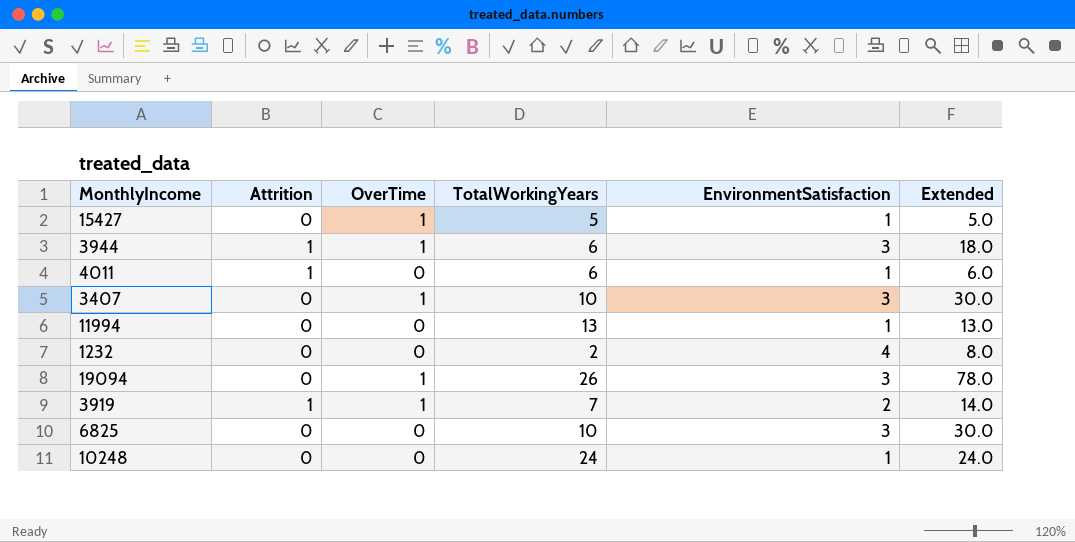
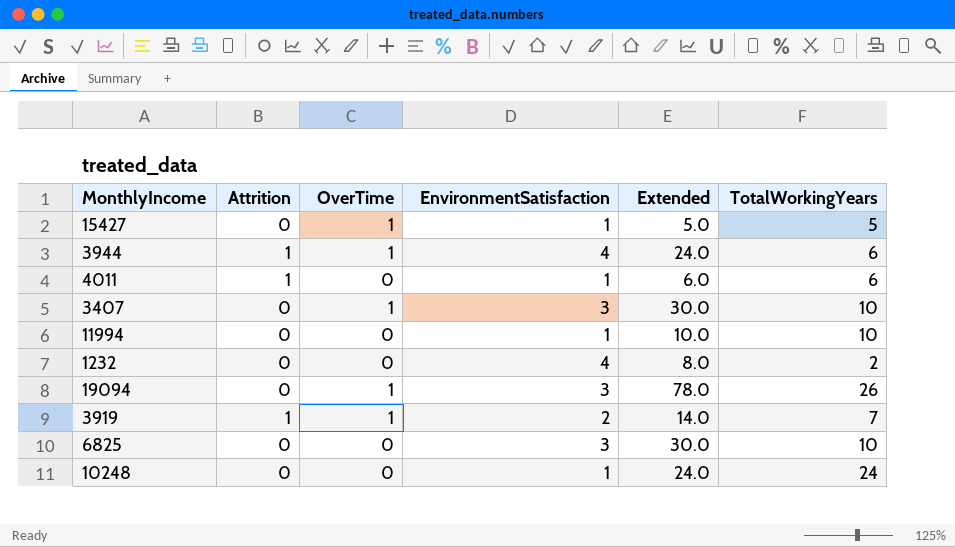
column TotalWorkingYears | position: 4 -> 6
3944 | EnvironmentSatisfaction: 3 -> 4
3944 | Extended: 18.0 -> 24.0
11994 | Extended: 13.0 -> 10.0
11994 | TotalWorkingYears: 13 -> 10

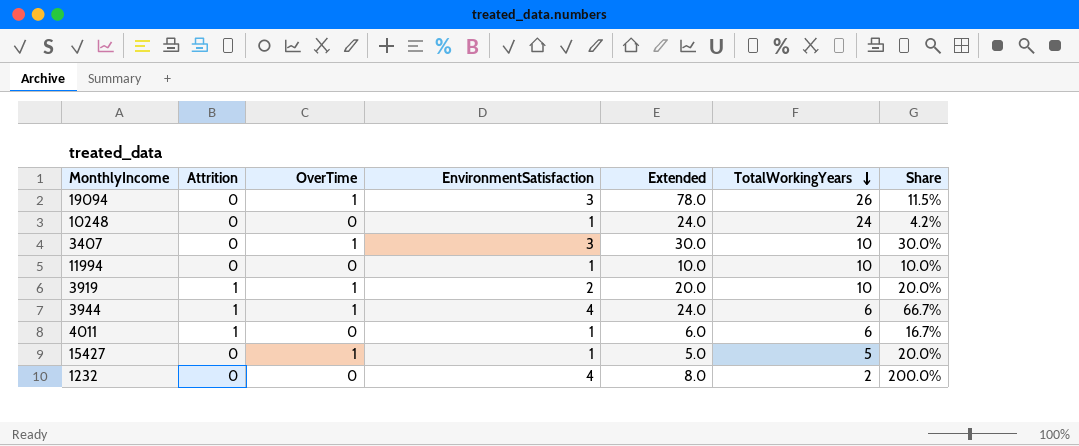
row order: none -> TotalWorkingYears descending
column Share | formula: none -> [EnvironmentSatisfaction] / [TotalWorkingYears]
row 6825: 0 | 0 | 3 | 30.0 | 10 -> none
3919 | Extended: 14.0 -> 20.0
3919 | TotalWorkingYears: 7 -> 10

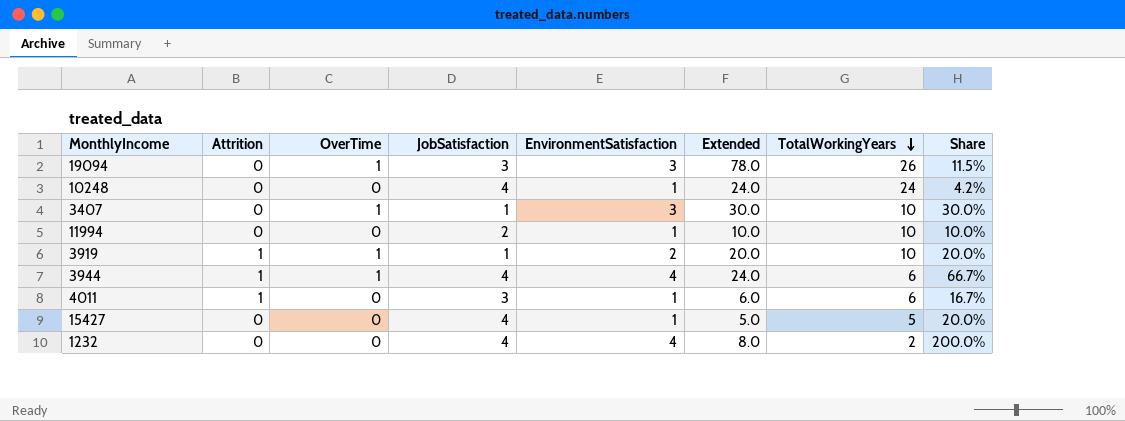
column JobSatisfaction | position: none -> 4
15427 | OverTime: 1 -> 0

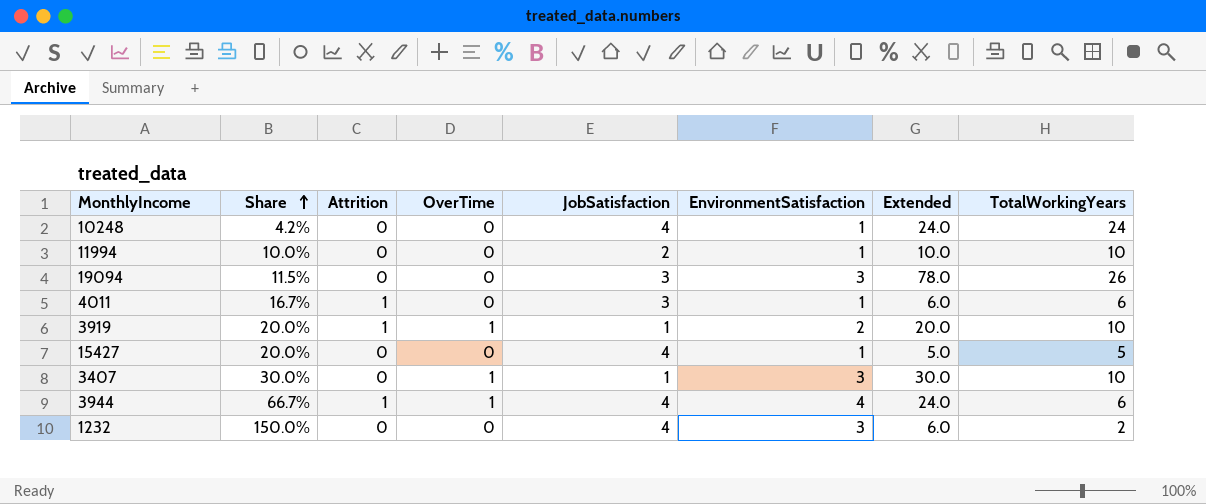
row order: TotalWorkingYears descending -> Share ascending
column Share | position: 8 -> 2
19094 | OverTime: 1 -> 0
1232 | Share: 200.0% -> 150.0%
1232 | EnvironmentSatisfaction: 4 -> 3
1232 | Extended: 8.0 -> 6.0

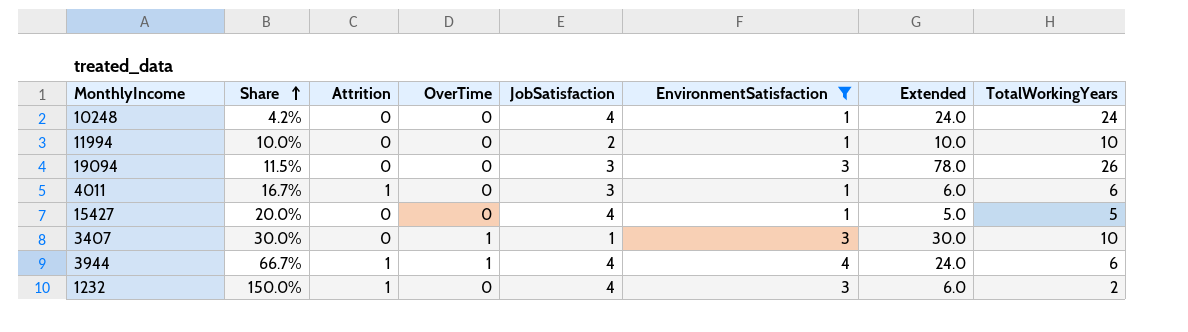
filter: none -> EnvironmentSatisfaction != 2
1232 | Attrition: 0 -> 1

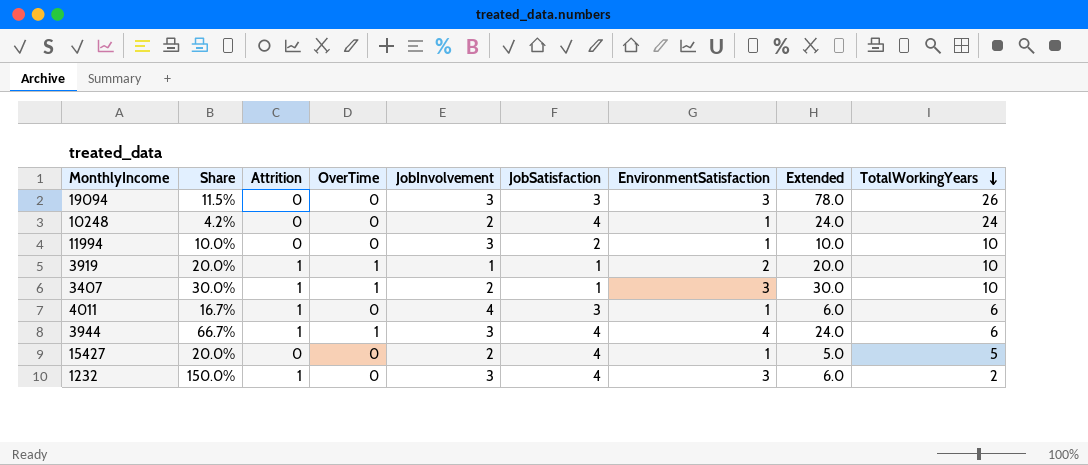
filter: EnvironmentSatisfaction != 2 -> none
row order: Share ascending -> TotalWorkingYears descending
column JobInvolvement | position: none -> 5
3407 | Attrition: 0 -> 1

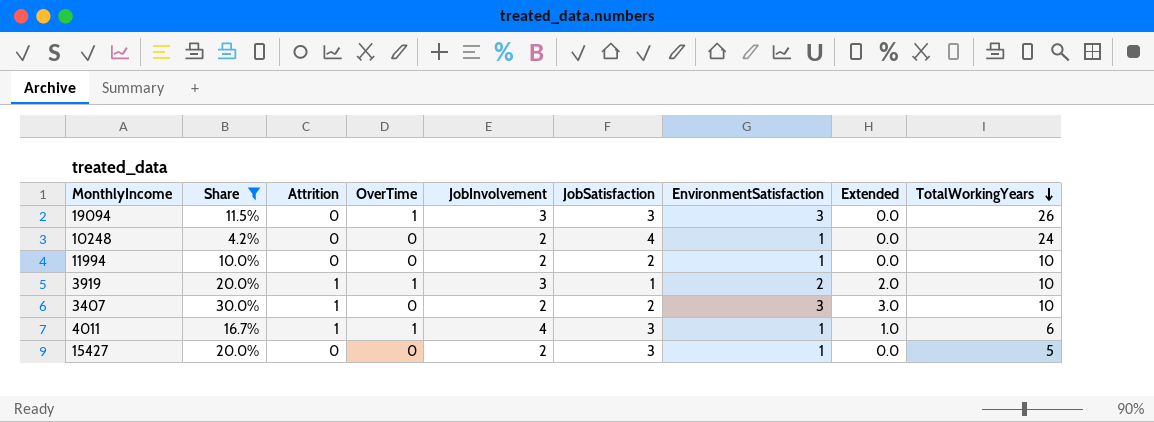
filter: none -> Share <= 30.0%
column Extended | formula: [EnvironmentSatisfaction] * [TotalWorkingYears] -> [Attrition] * [EnvironmentSatisfaction]
19094 | OverTime: 0 -> 1
11994 | JobInvolvement: 3 -> 2
3919 | JobInvolvement: 1 -> 3
3407 | OverTime: 1 -> 0
3407 | JobSatisfaction: 1 -> 2
4011 | OverTime: 0 -> 1
15427 | JobSatisfaction: 4 -> 3

